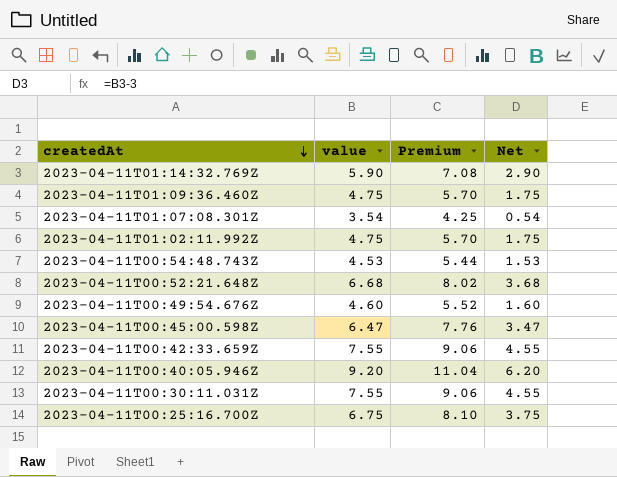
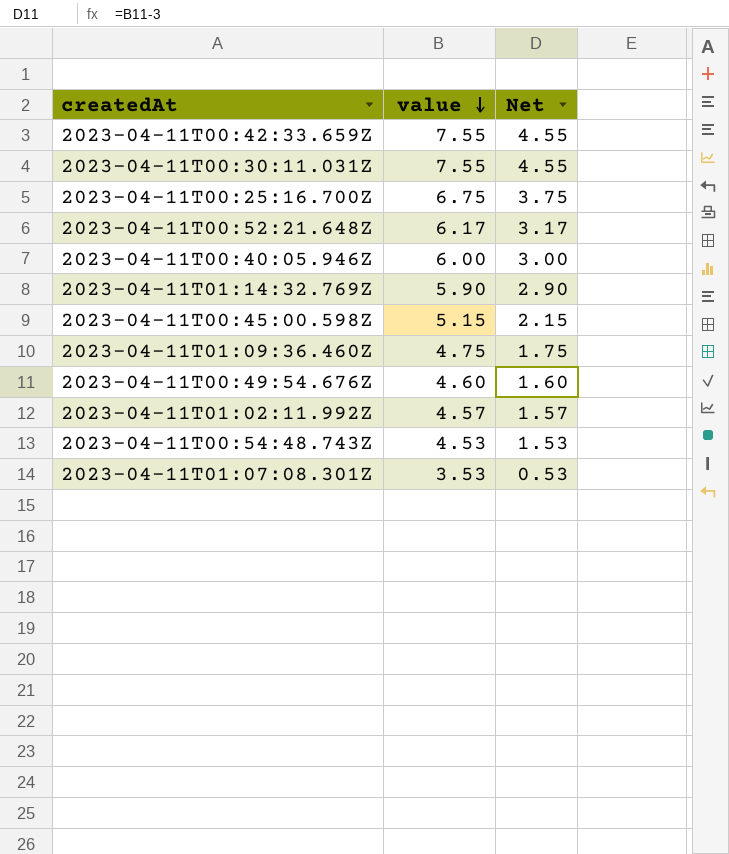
row order: createdAt descending -> value descending
column Premium | formula: [value] * 1.2 -> none
2023-04-11T00:52:21.648Z | value: 6.68 -> 6.17
2023-04-11T00:52:21.648Z | Net: 3.68 -> 3.17
2023-04-11T00:40:05.946Z | value: 9.20 -> 6.00
2023-04-11T00:40:05.946Z | Net: 6.20 -> 3.00
2023-04-11T00:45:00.598Z | value: 6.47 -> 5.15
2023-04-11T00:45:00.598Z | Net: 3.47 -> 2.15
2023-04-11T01:02:11.992Z | value: 4.75 -> 4.57
2023-04-11T01:02:11.992Z | Net: 1.75 -> 1.57
2023-04-11T01:07:08.301Z | value: 3.54 -> 3.53
2023-04-11T01:07:08.301Z | Net: 0.54 -> 0.53

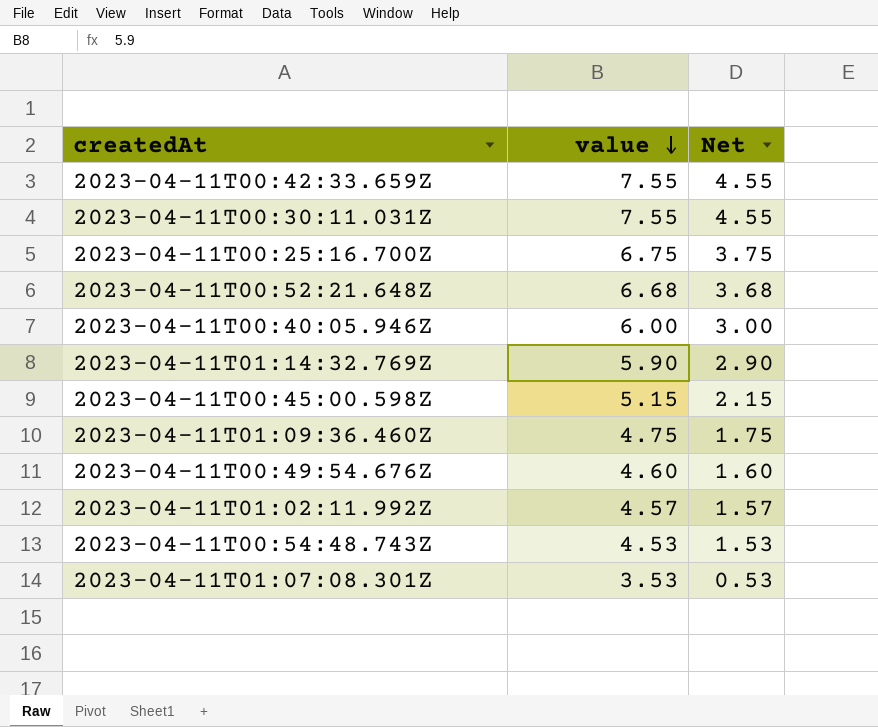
2023-04-11T00:52:21.648Z | value: 6.17 -> 6.68
2023-04-11T00:52:21.648Z | Net: 3.17 -> 3.68

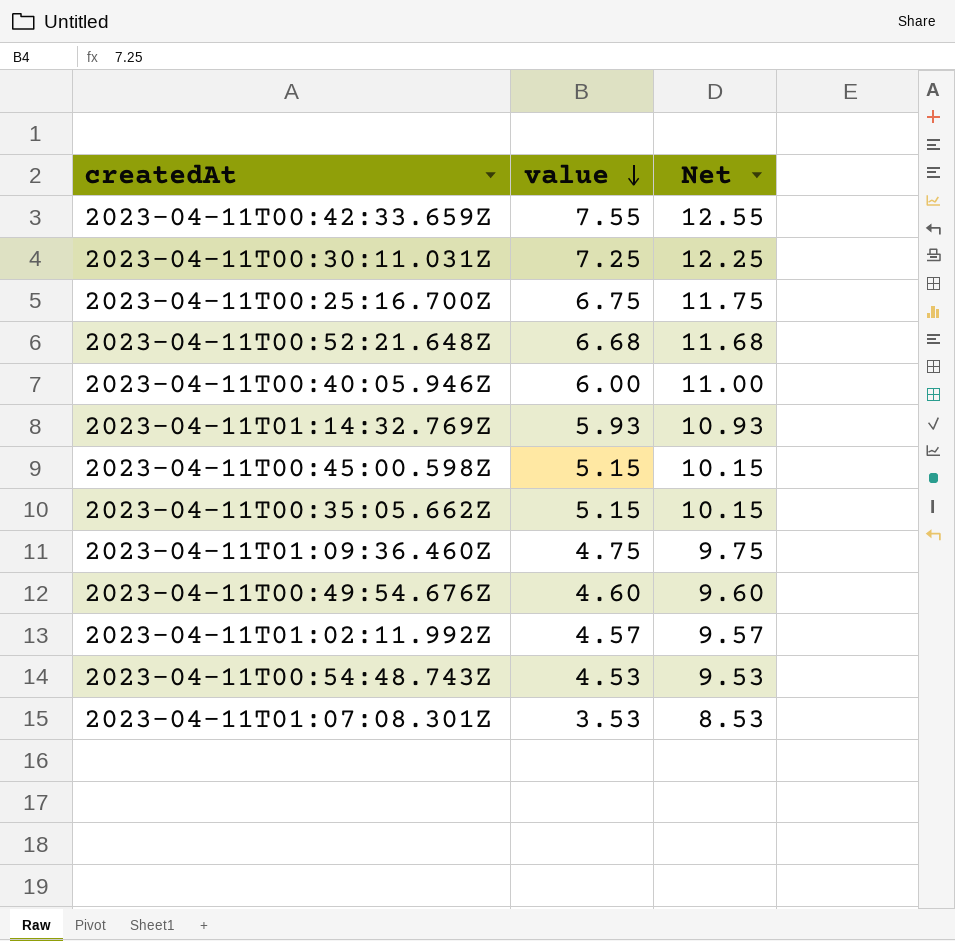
column Net | formula: [value] - 3 -> [value] + 5
2023-04-11T00:30:11.031Z | value: 7.55 -> 7.25
2023-04-11T01:14:32.769Z | value: 5.90 -> 5.93
row 2023-04-11T00:35:05.662Z: none -> 5.15 | 10.15

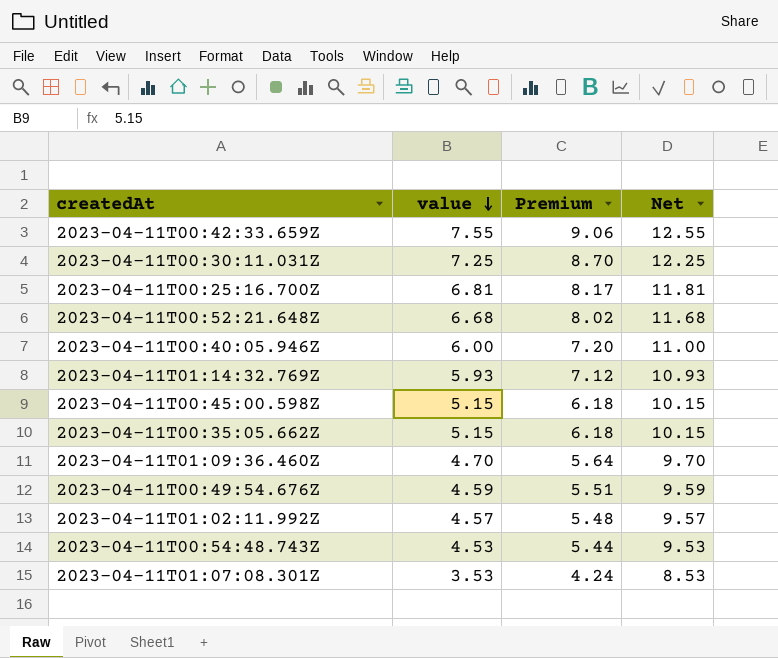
column Premium | formula: none -> [value] * 1.2
2023-04-11T00:25:16.700Z | value: 6.75 -> 6.81
2023-04-11T00:25:16.700Z | Net: 11.75 -> 11.81
2023-04-11T01:09:36.460Z | value: 4.75 -> 4.70
2023-04-11T01:09:36.460Z | Net: 9.75 -> 9.70
2023-04-11T00:49:54.676Z | value: 4.60 -> 4.59
2023-04-11T00:49:54.676Z | Net: 9.60 -> 9.59

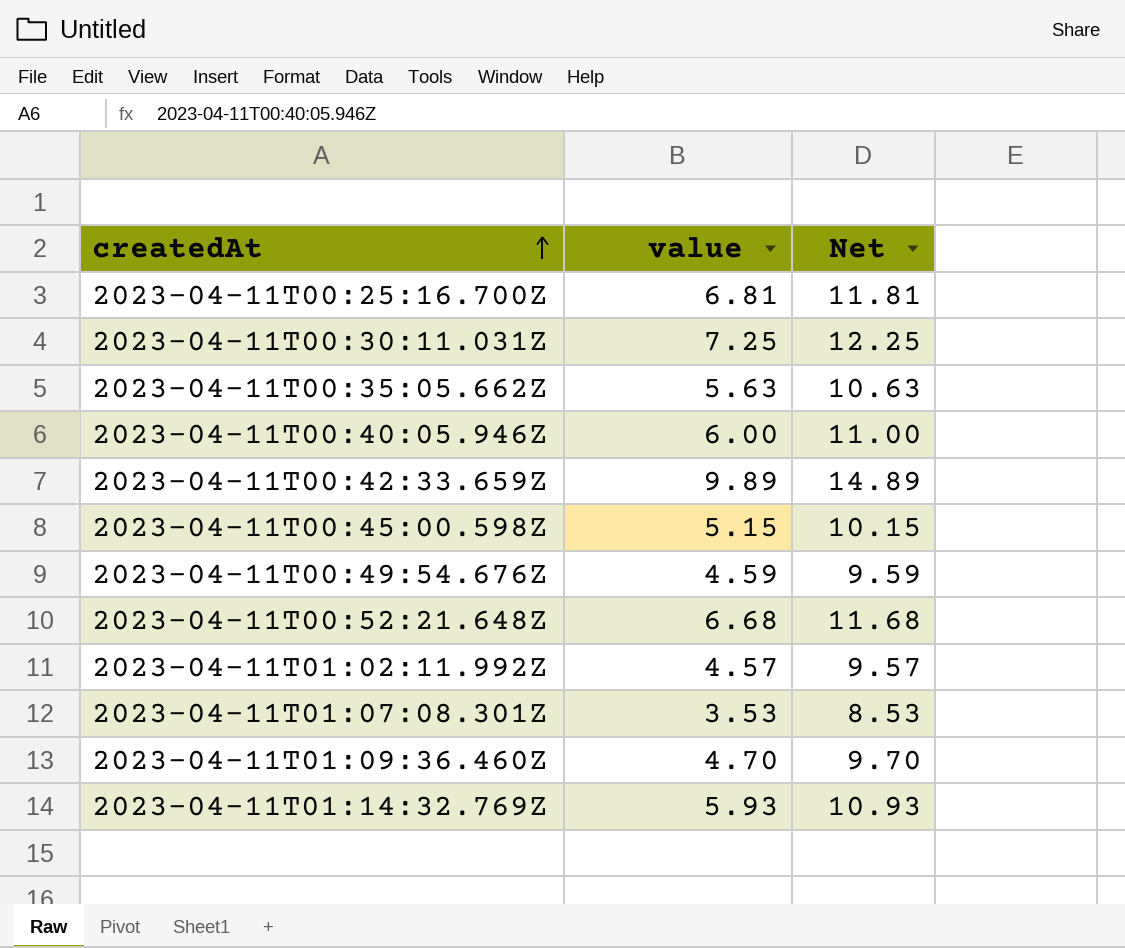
row order: value descending -> createdAt ascending
column Premium | formula: [value] * 1.2 -> none
row 2023-04-11T00:54:48.743Z: 4.53 | 5.44 | 9.53 -> none
2023-04-11T00:35:05.662Z | value: 5.15 -> 5.63
2023-04-11T00:35:05.662Z | Net: 10.15 -> 10.63
2023-04-11T00:42:33.659Z | value: 7.55 -> 9.89
2023-04-11T00:42:33.659Z | Net: 12.55 -> 14.89

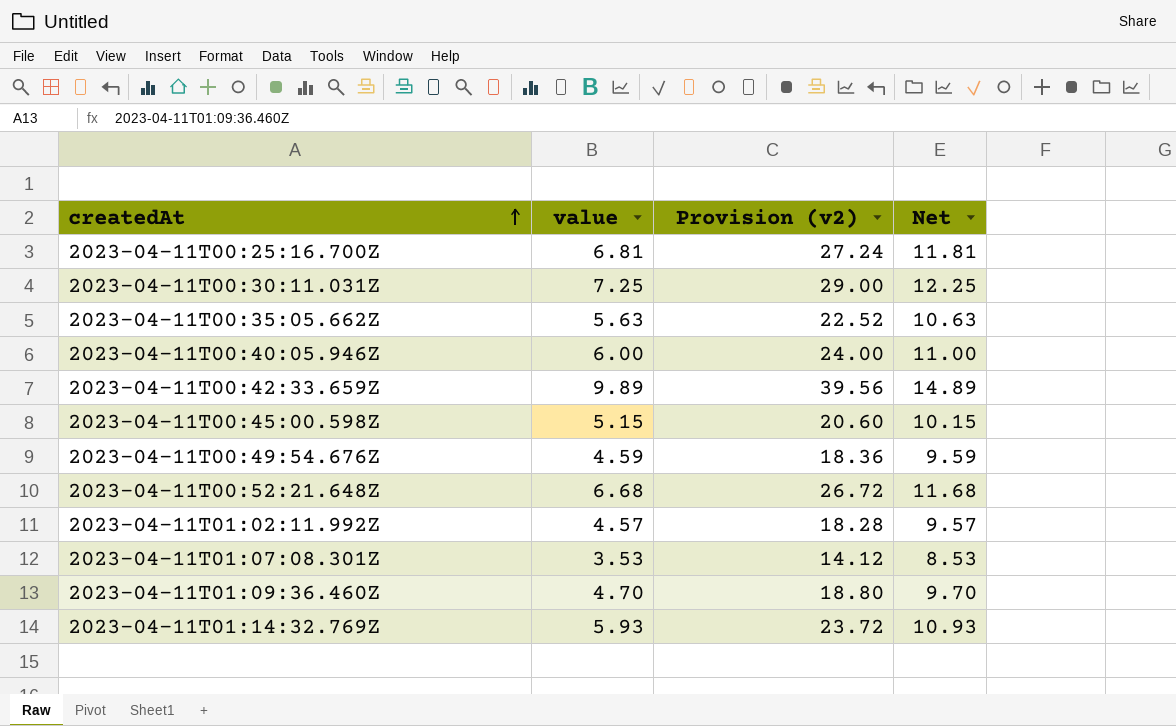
column Provision (v2) | formula: none -> [value] * 4

